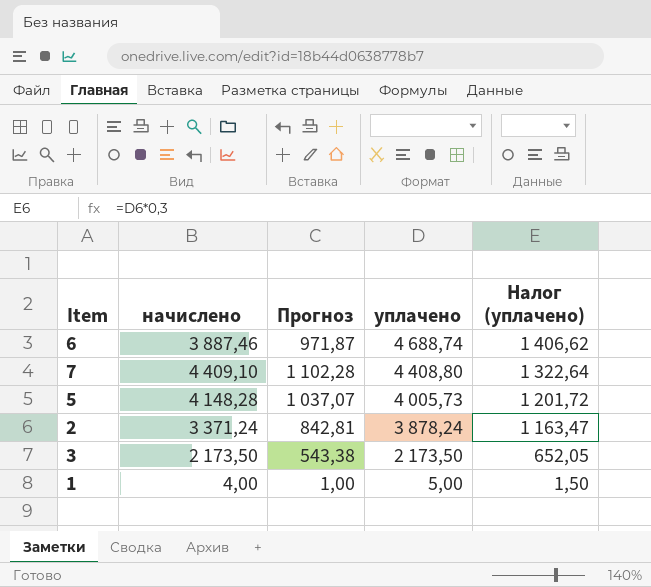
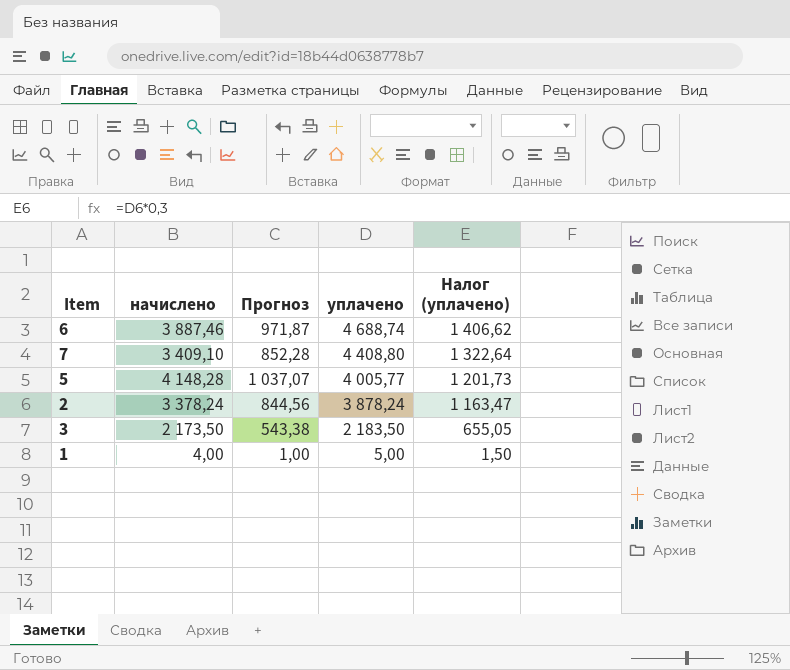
7 | начислено: 4 409,10 -> 3 409,10
7 | Прогноз: 1 102,28 -> 852,28
5 | уплачено: 4 005,73 -> 4 005,77
5 | Налог (уплачено): 1 201,72 -> 1 201,73
2 | начислено: 3 371,24 -> 3 378,24
2 | Прогноз: 842,81 -> 844,56
3 | уплачено: 2 173,50 -> 2 183,50
3 | Налог (уплачено): 652,05 -> 655,05

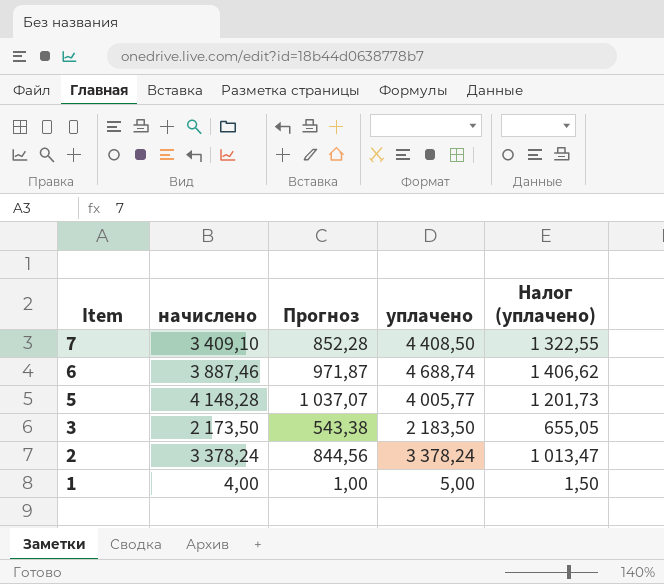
row order: уплачено descending -> Item descending
7 | уплачено: 4 408,80 -> 4 408,50
7 | Налог (уплачено): 1 322,64 -> 1 322,55
2 | уплачено: 3 878,24 -> 3 378,24
2 | Налог (уплачено): 1 163,47 -> 1 013,47

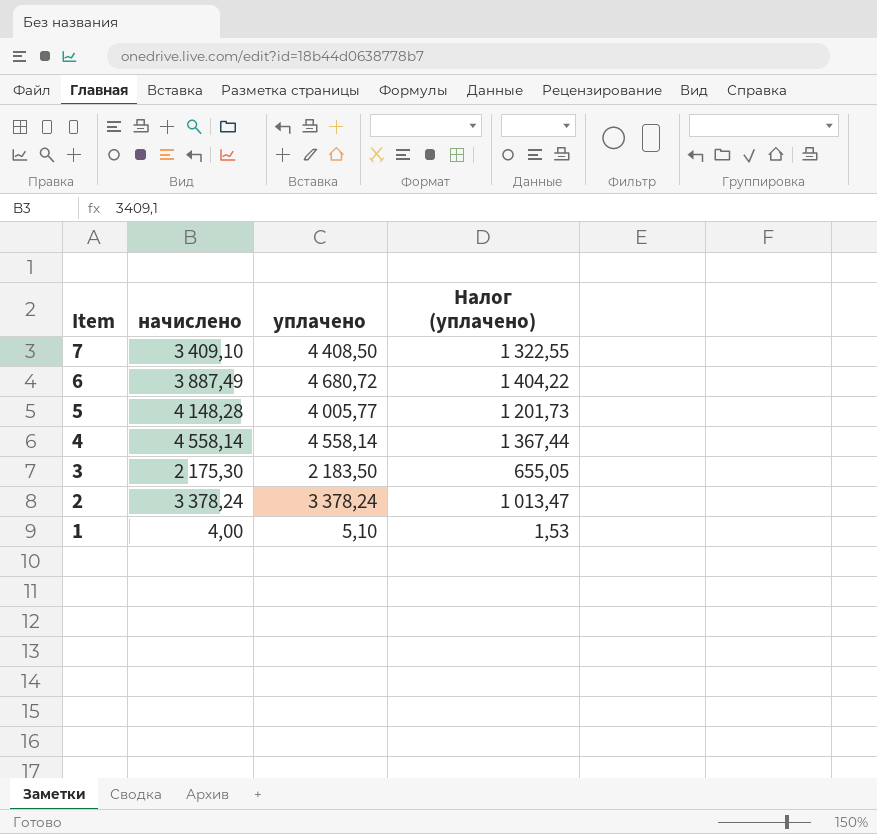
column Прогноз | formula: [начислено] * 0,25 -> none
6 | начислено: 3 887,46 -> 3 887,49
6 | уплачено: 4 688,74 -> 4 680,72
6 | Налог (уплачено): 1 406,62 -> 1 404,22
row 4: none -> 4 558,14 | 4 558,14 | 1 367,44
3 | начислено: 2 173,50 -> 2 175,30
1 | уплачено: 5,00 -> 5,10
1 | Налог (уплачено): 1,50 -> 1,53

